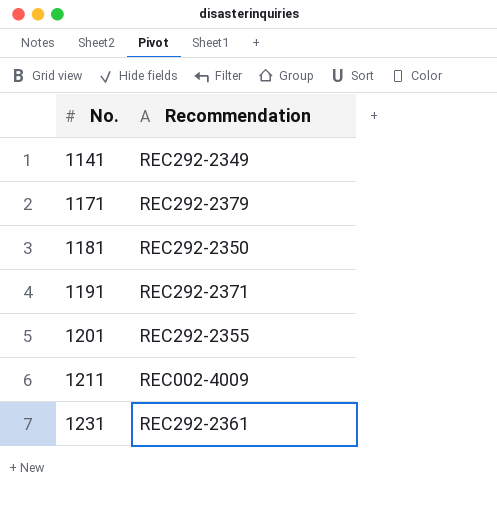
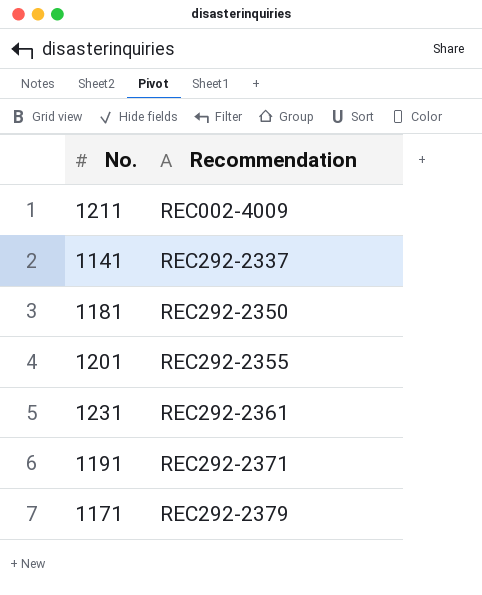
row order: No. ascending -> Recommendation ascending
1141 | Recommendation: REC292-2349 -> REC292-2337

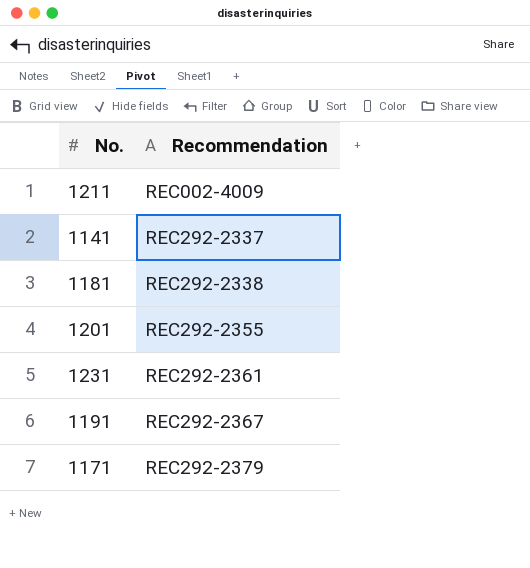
1181 | Recommendation: REC292-2350 -> REC292-2338
1191 | Recommendation: REC292-2371 -> REC292-2367

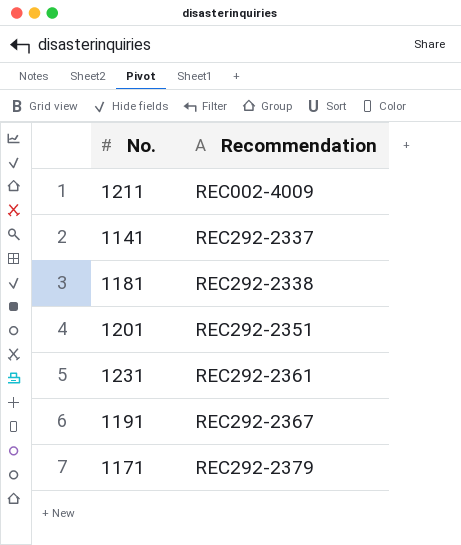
1201 | Recommendation: REC292-2355 -> REC292-2351

